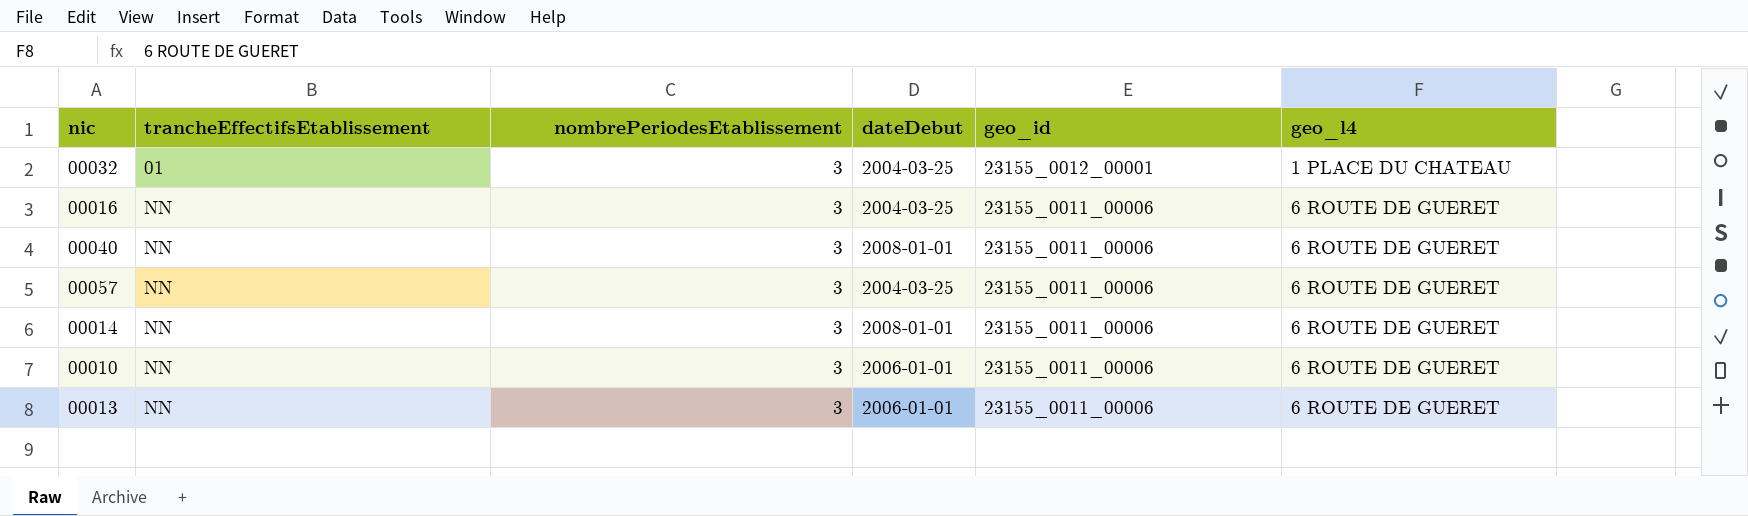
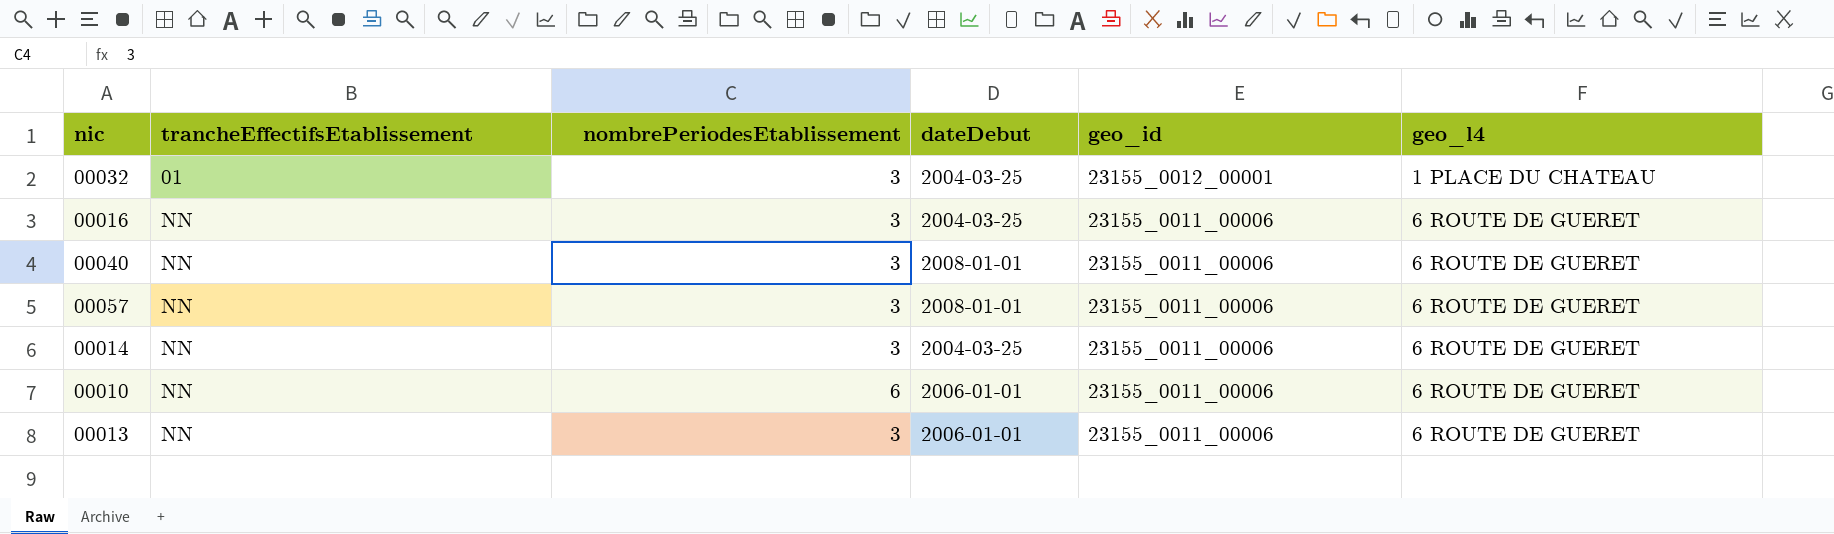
00057 | dateDebut: 2004-03-25 -> 2008-01-01
00014 | dateDebut: 2008-01-01 -> 2004-03-25
00010 | nombrePeriodesEtablissement: 3 -> 6

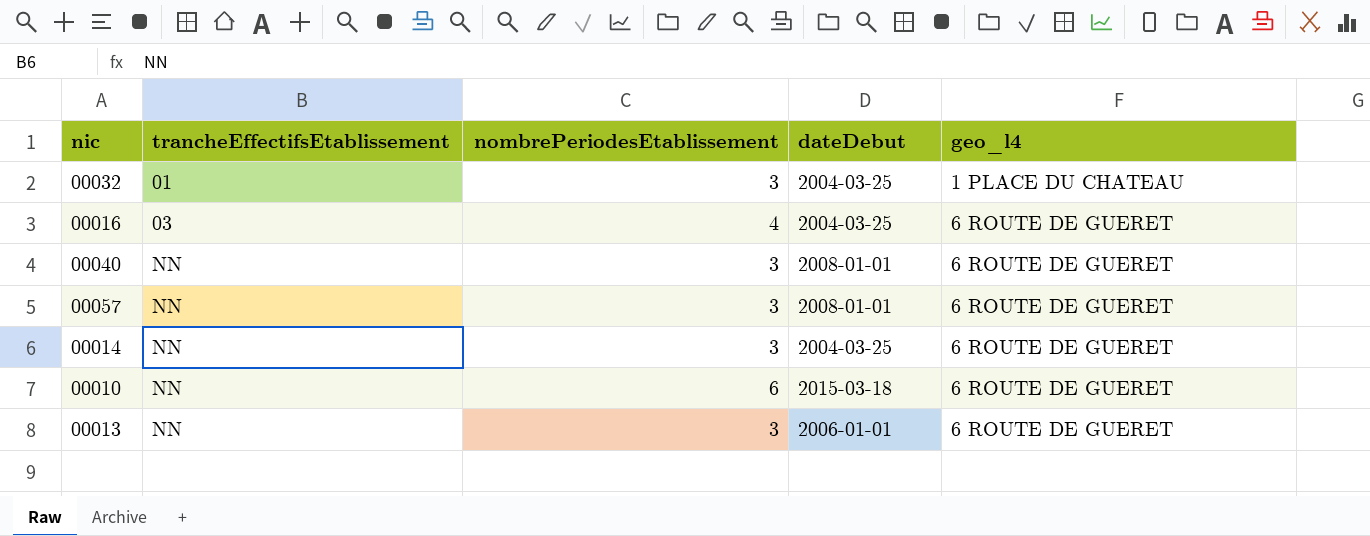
column geo_id | position: 5 -> none
00016 | trancheEffectifsEtablissement: NN -> 03
00016 | nombrePeriodesEtablissement: 3 -> 4
00010 | dateDebut: 2006-01-01 -> 2015-03-18

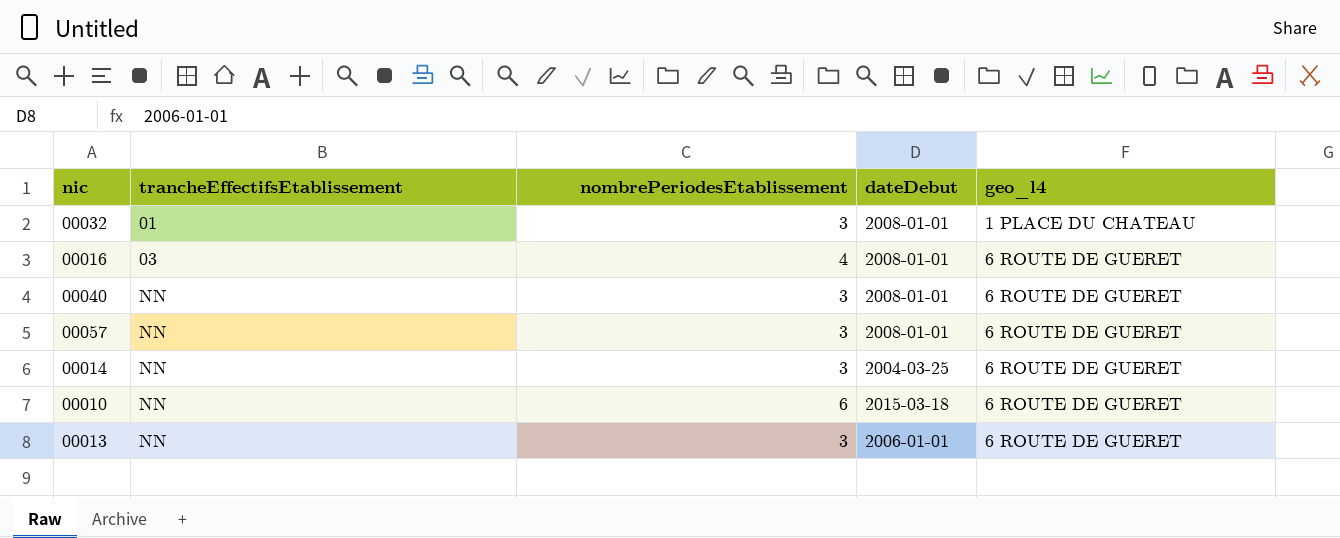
00032 | dateDebut: 2004-03-25 -> 2008-01-01
00016 | dateDebut: 2004-03-25 -> 2008-01-01

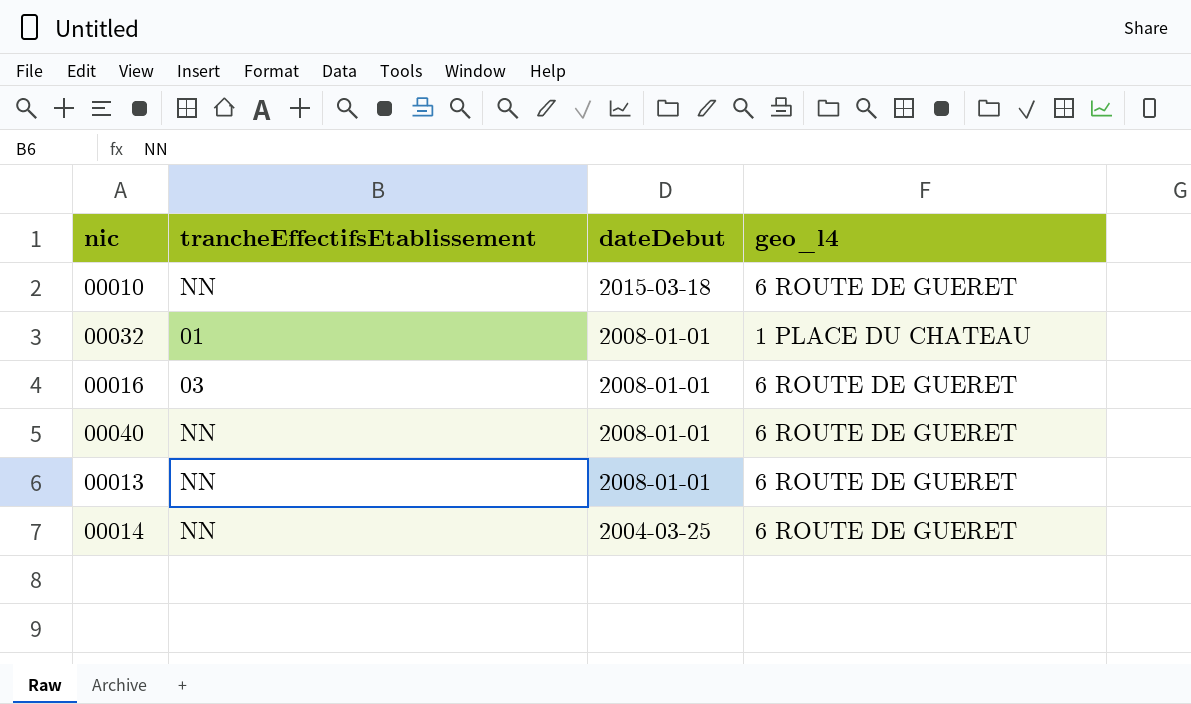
row order: trancheEffectifsEtablissement ascending -> dateDebut descending
column nombrePeriodesEtablissement | position: 3 -> none
row 00057: NN | 3 | 2008-01-01 | 6 ROUTE DE GUERET -> none
00013 | dateDebut: 2006-01-01 -> 2008-01-01

